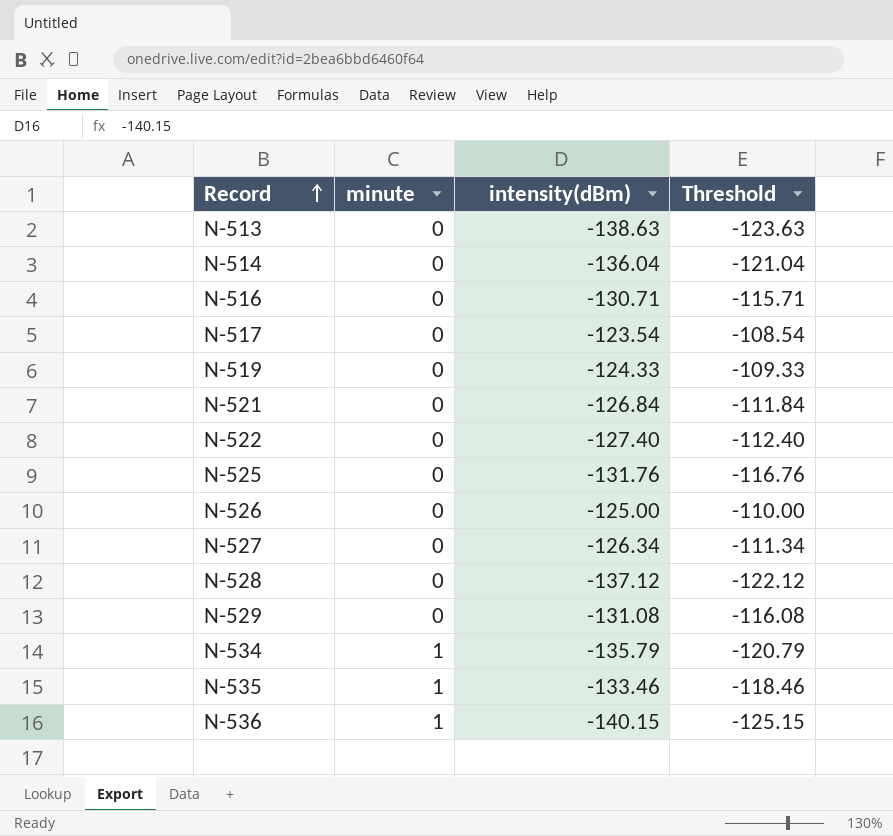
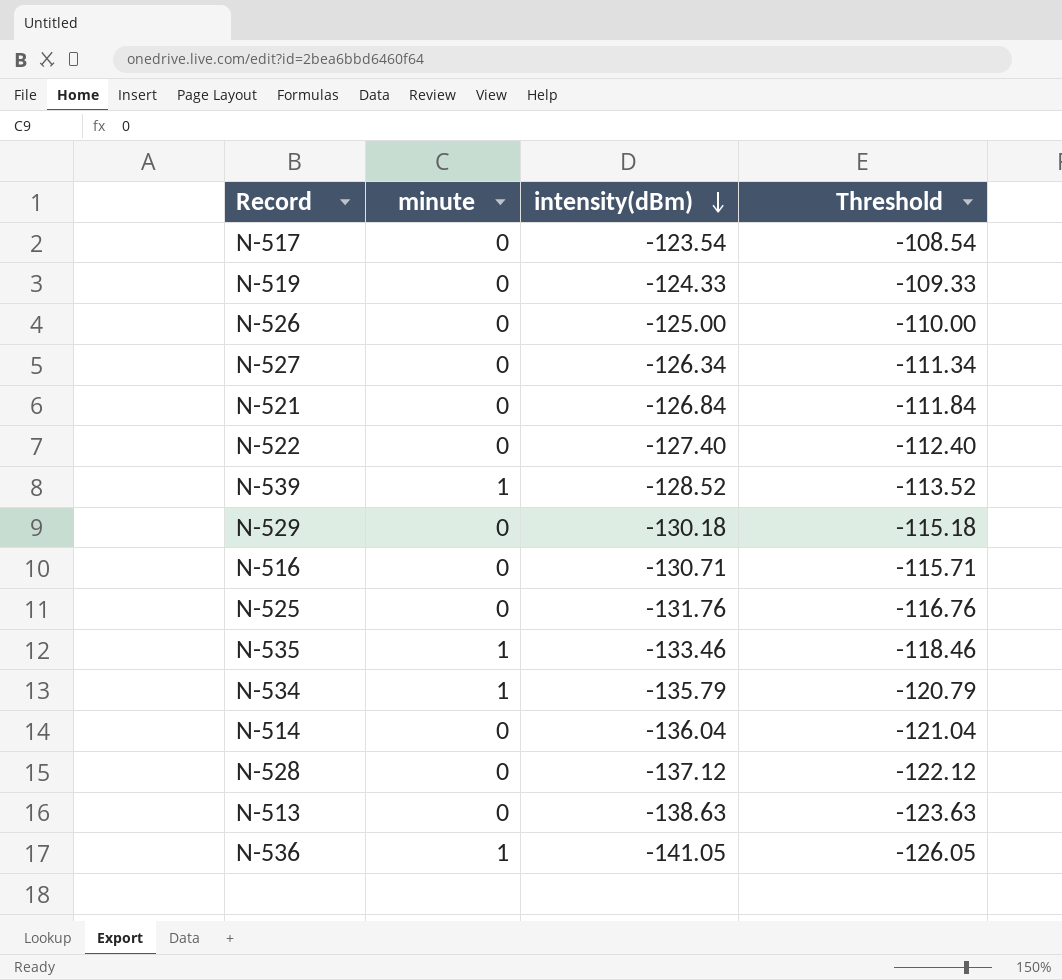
row order: Record ascending -> intensity(dBm) descending
row N-539: none -> 1 | -128.52 | -113.52
N-529 | intensity(dBm): -131.08 -> -130.18
N-529 | Threshold: -116.08 -> -115.18
N-536 | intensity(dBm): -140.15 -> -141.05
N-536 | Threshold: -125.15 -> -126.05

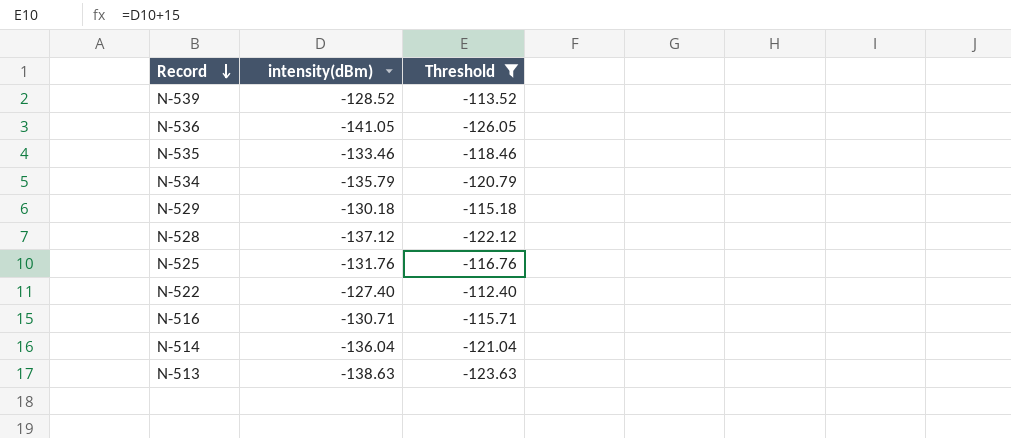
filter: none -> Threshold <= -112.40
row order: intensity(dBm) descending -> Record descending
column minute | position: 2 -> none

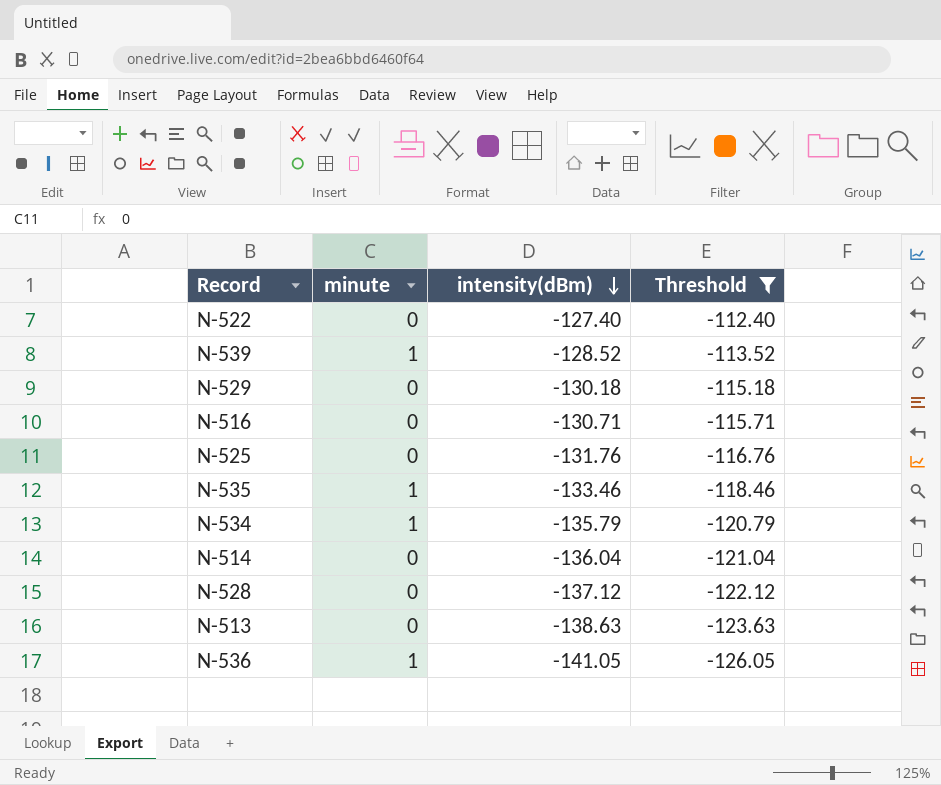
row order: Record descending -> intensity(dBm) descending
column minute | position: none -> 2

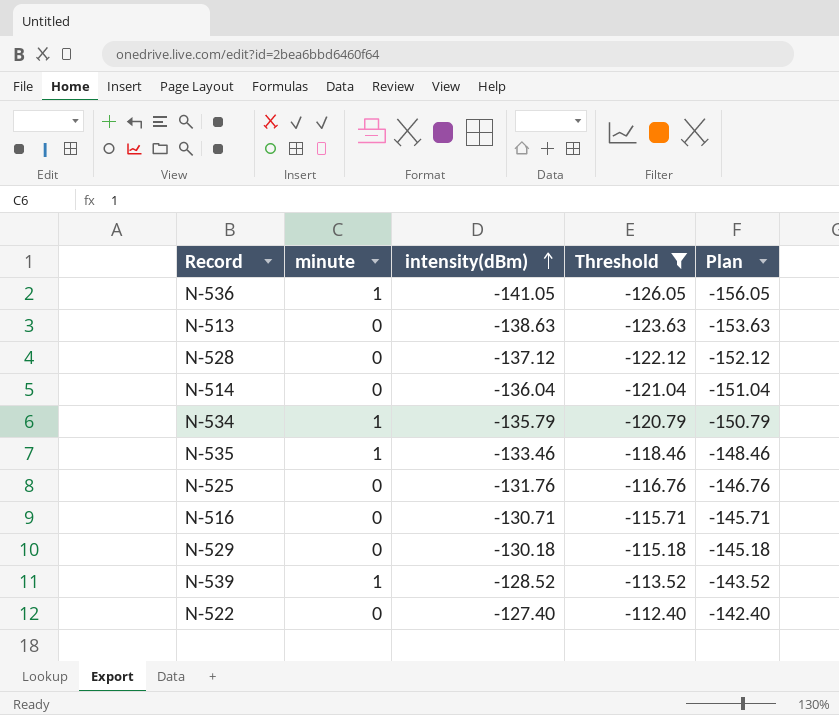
row order: intensity(dBm) descending -> intensity(dBm) ascending
column Plan | formula: none -> [intensity(dBm)] - 15

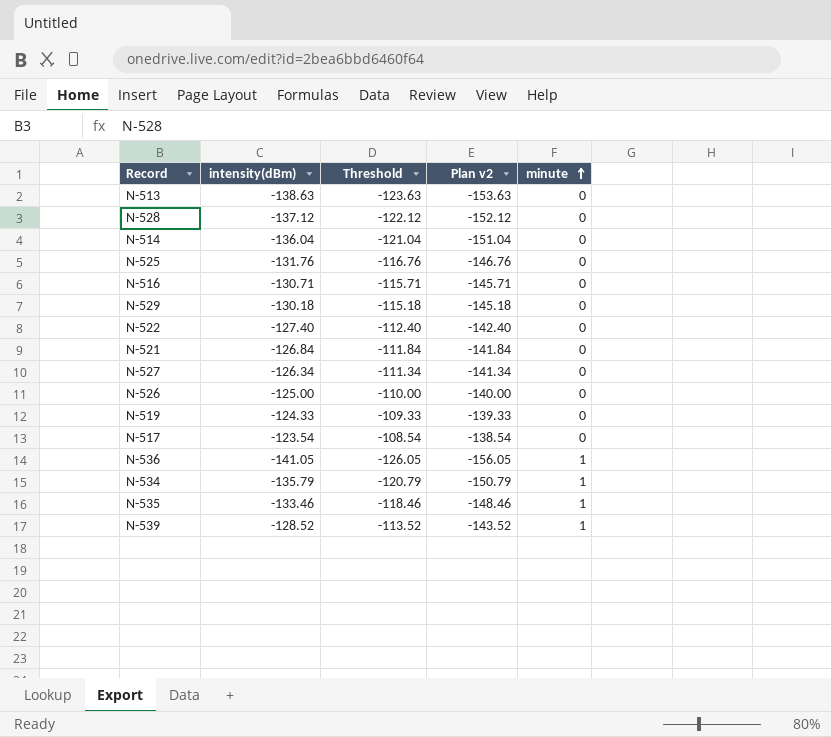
filter: Threshold <= -112.40 -> none
row order: intensity(dBm) ascending -> minute ascending
column name: Plan -> Plan v2
column minute | position: 2 -> 5

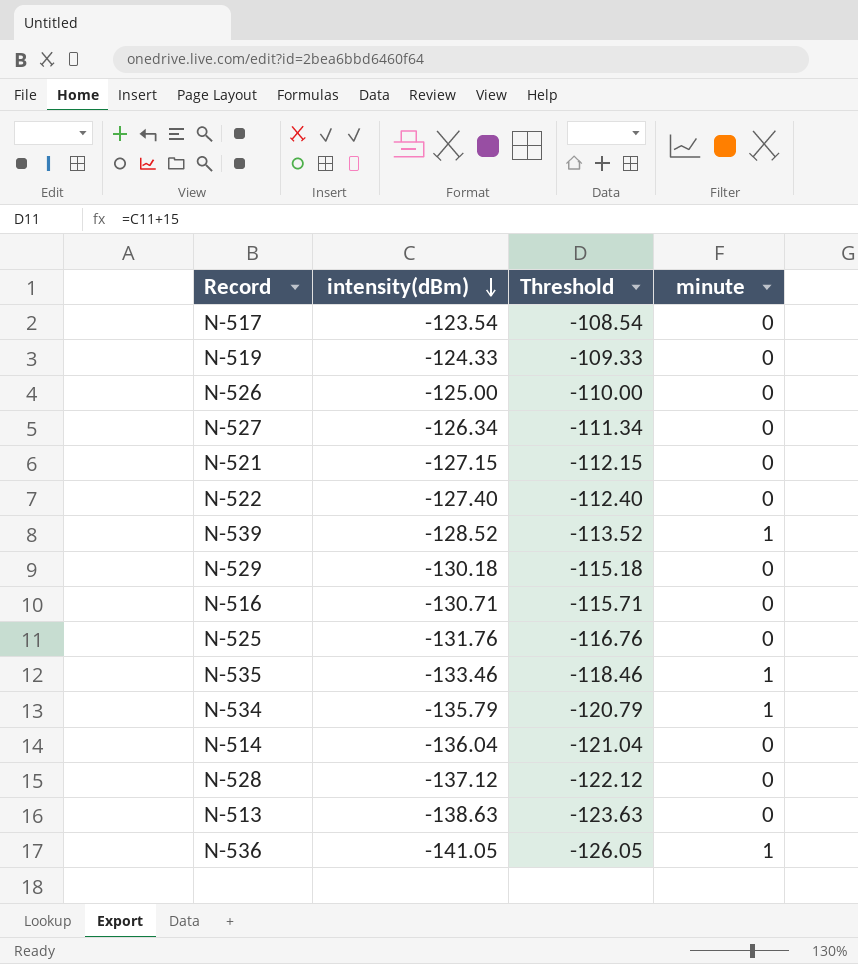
row order: minute ascending -> intensity(dBm) descending
column Plan v2 | formula: [intensity(dBm)] - 15 -> none
N-521 | intensity(dBm): -126.84 -> -127.15
N-521 | Threshold: -111.84 -> -112.15

